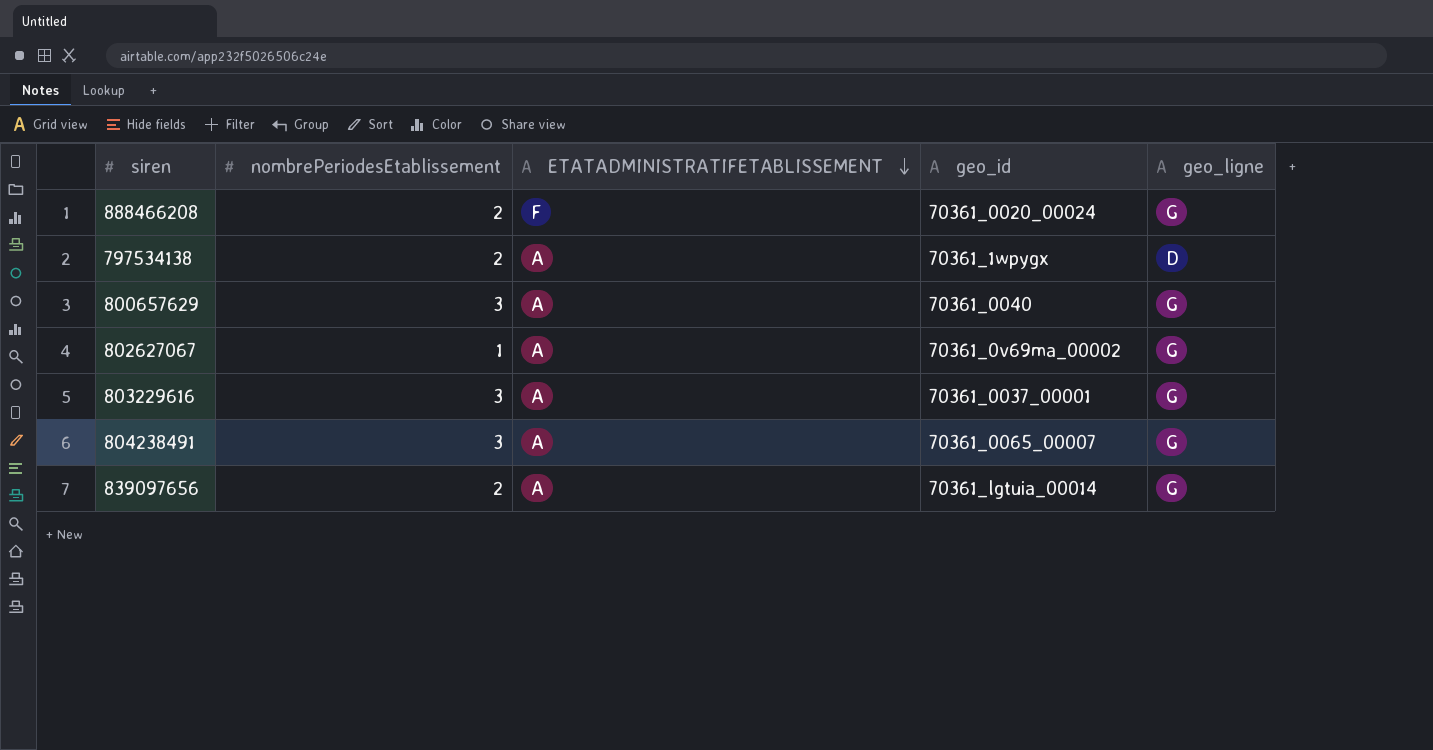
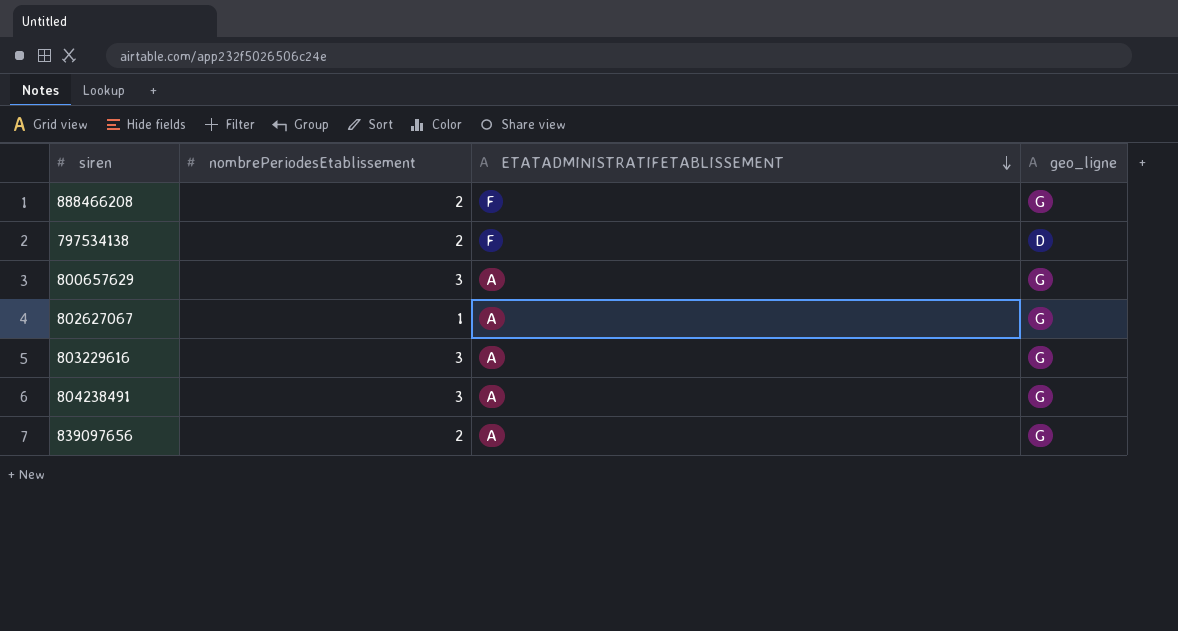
column geo_id | position: 4 -> none
797534138 | ETATADMINISTRATIFETABLISSEMENT: A -> F

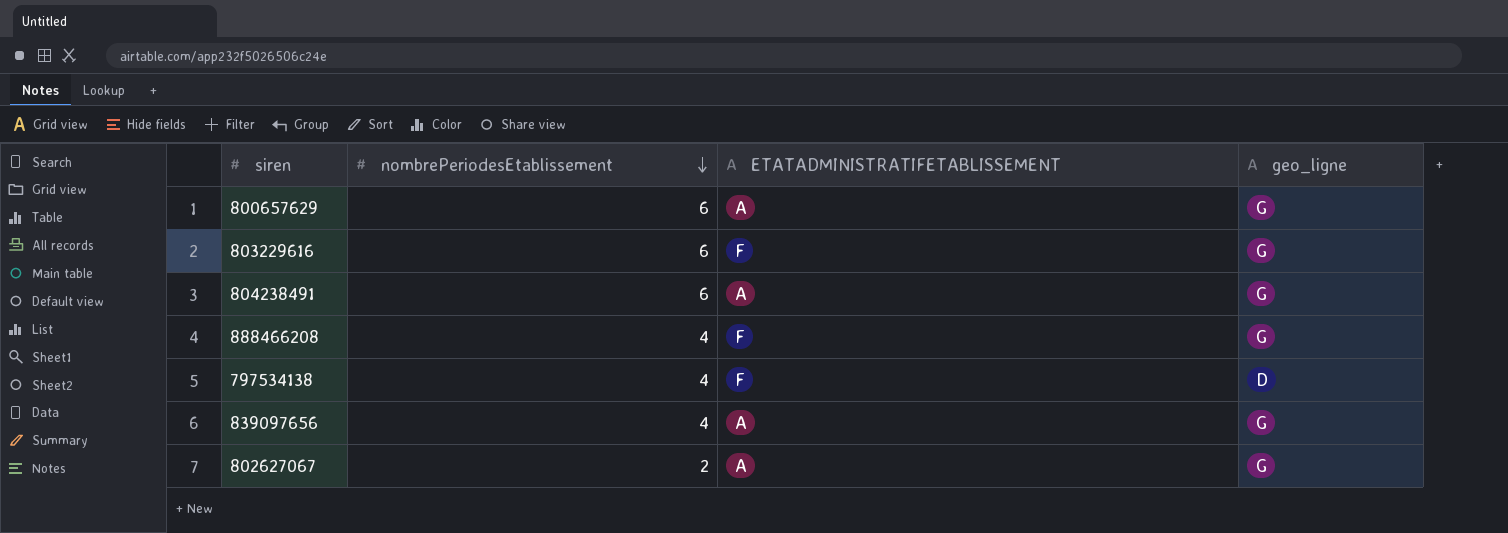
row order: ETATADMINISTRATIFETABLISSEMENT descending -> nombrePeriodesEtablissement descending
800657629 | nombrePeriodesEtablissement: 3 -> 6
803229616 | nombrePeriodesEtablissement: 3 -> 6
803229616 | ETATADMINISTRATIFETABLISSEMENT: A -> F
804238491 | nombrePeriodesEtablissement: 3 -> 6
888466208 | nombrePeriodesEtablissement: 2 -> 4
797534138 | nombrePeriodesEtablissement: 2 -> 4
839097656 | nombrePeriodesEtablissement: 2 -> 4
802627067 | nombrePeriodesEtablissement: 1 -> 2

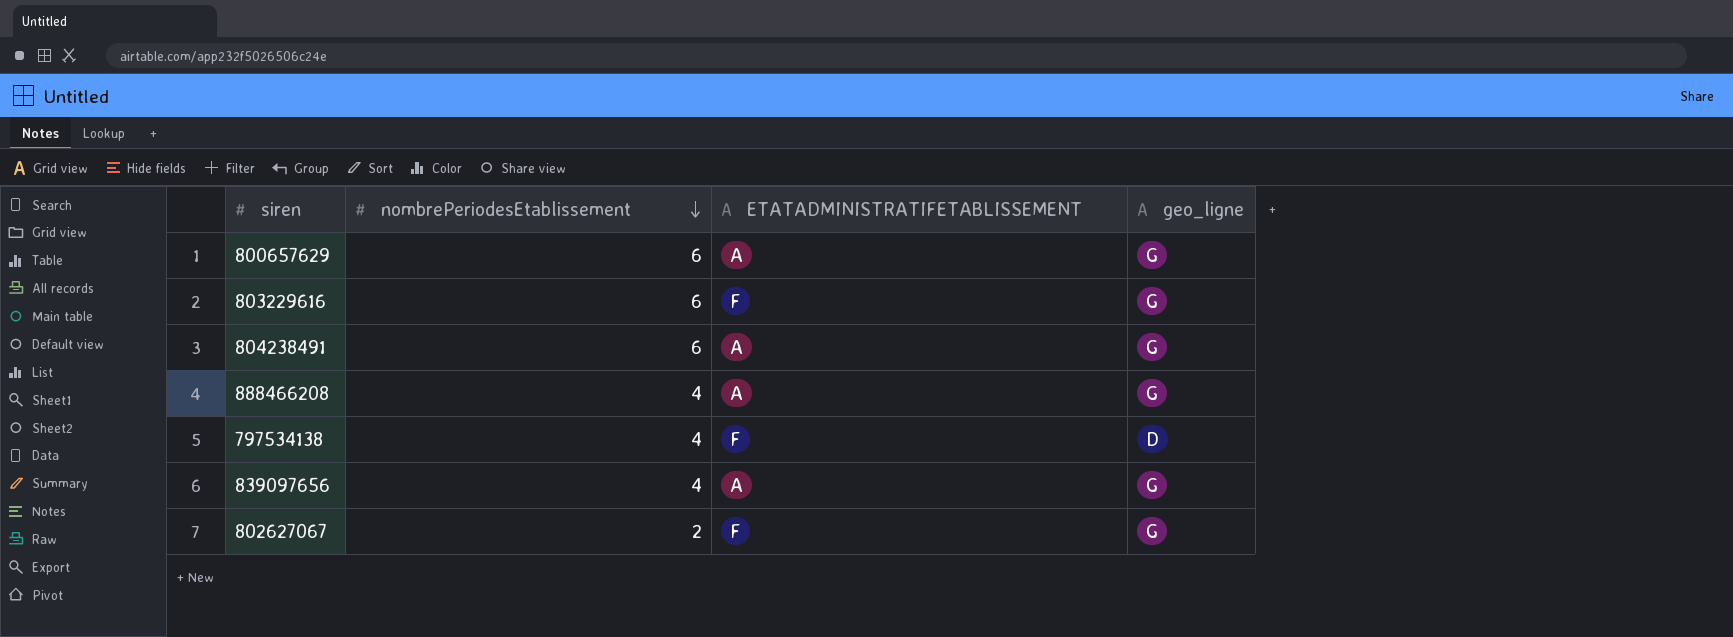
888466208 | ETATADMINISTRATIFETABLISSEMENT: F -> A
802627067 | ETATADMINISTRATIFETABLISSEMENT: A -> F

